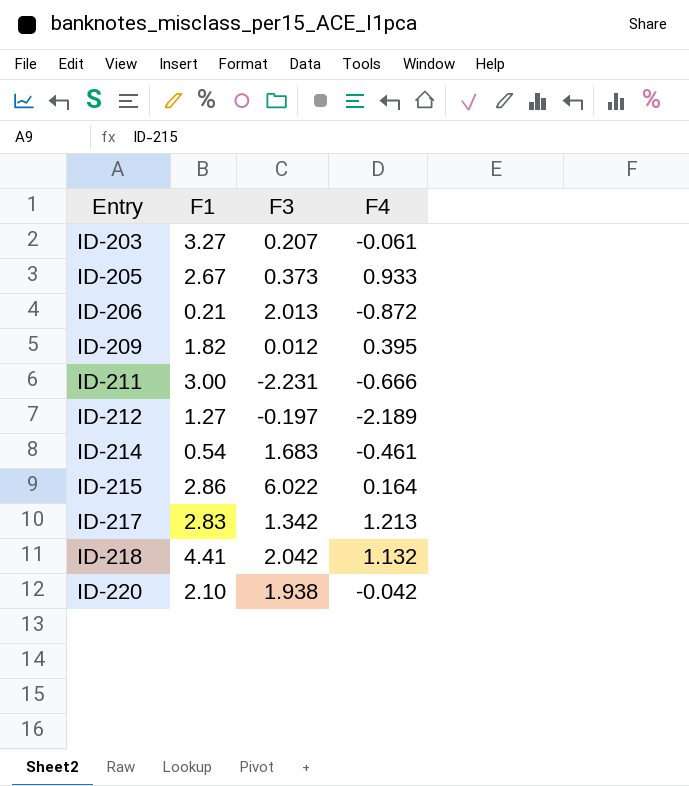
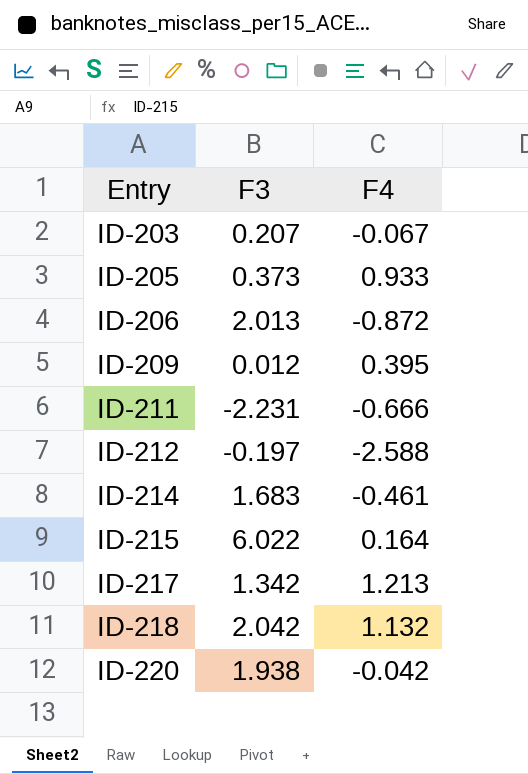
column F1 | position: 2 -> none
ID-203 | F4: -0.061 -> -0.067
ID-212 | F4: -2.189 -> -2.588

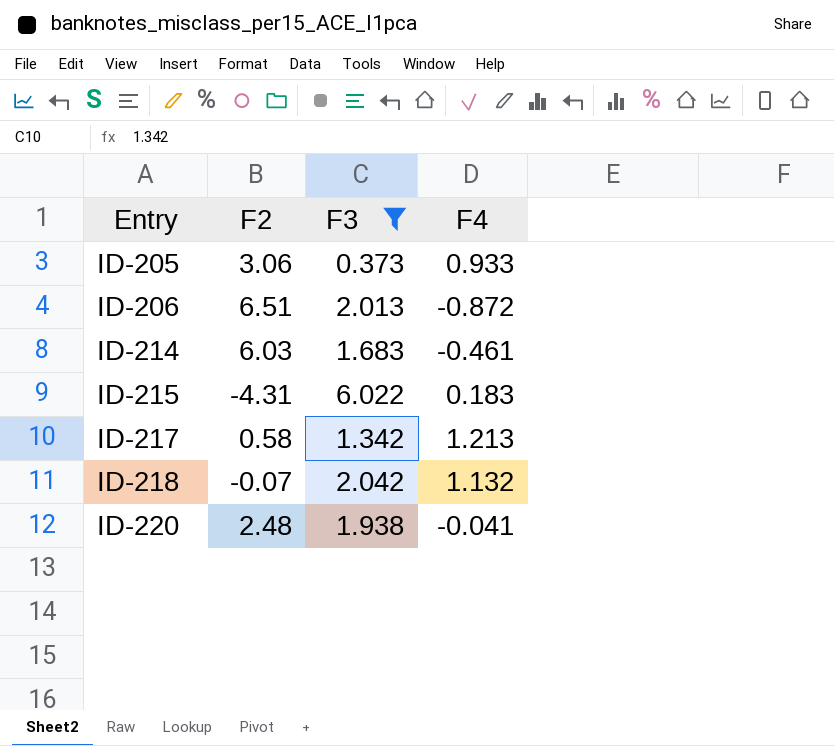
filter: none -> F3 >= 0.373
column F2 | position: none -> 2
ID-215 | F4: 0.164 -> 0.183
ID-220 | F4: -0.042 -> -0.041

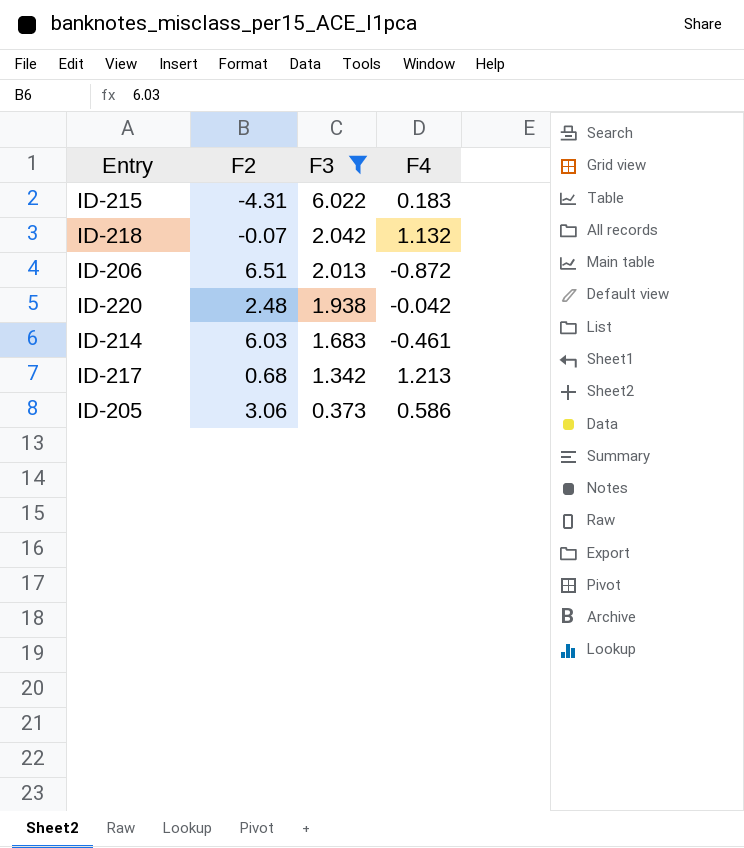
row order: Entry ascending -> F3 descending
ID-220 | F4: -0.041 -> -0.042
ID-217 | F2: 0.58 -> 0.68
ID-205 | F4: 0.933 -> 0.586

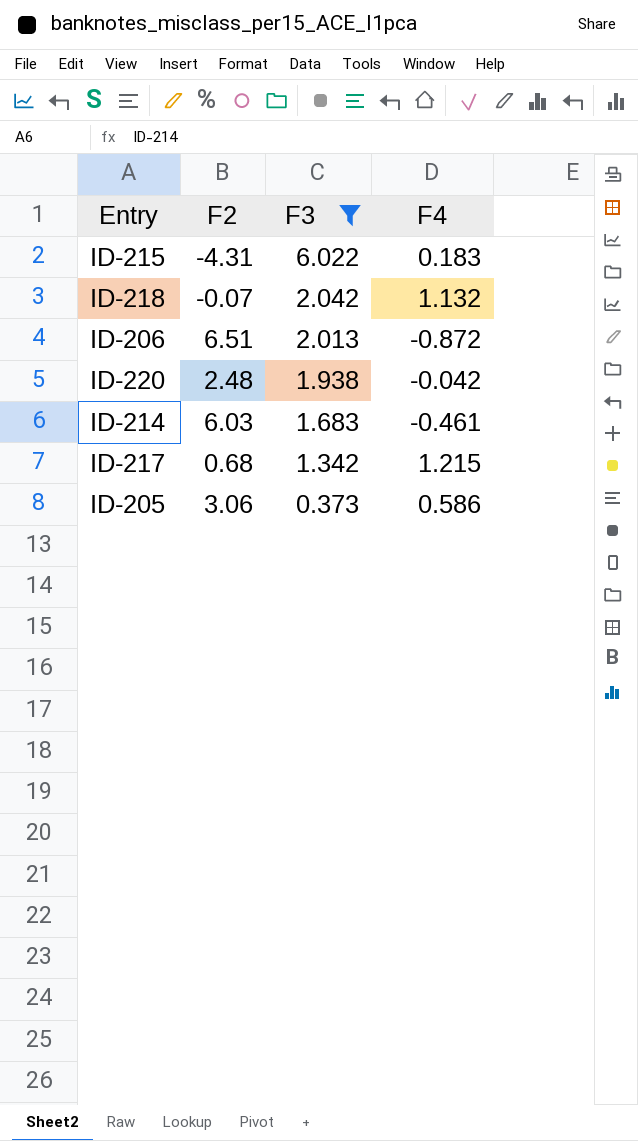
ID-217 | F4: 1.213 -> 1.215

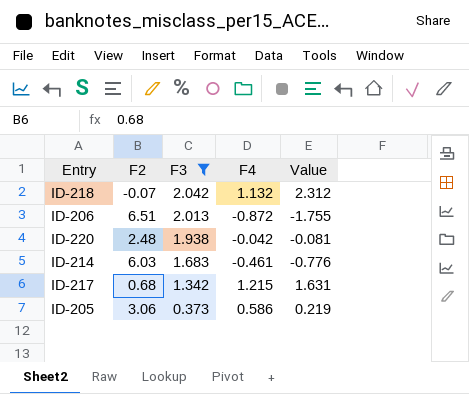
column Value | formula: none -> [F3] * [F4]
row ID-215: -4.31 | 6.022 | 0.183 -> none

